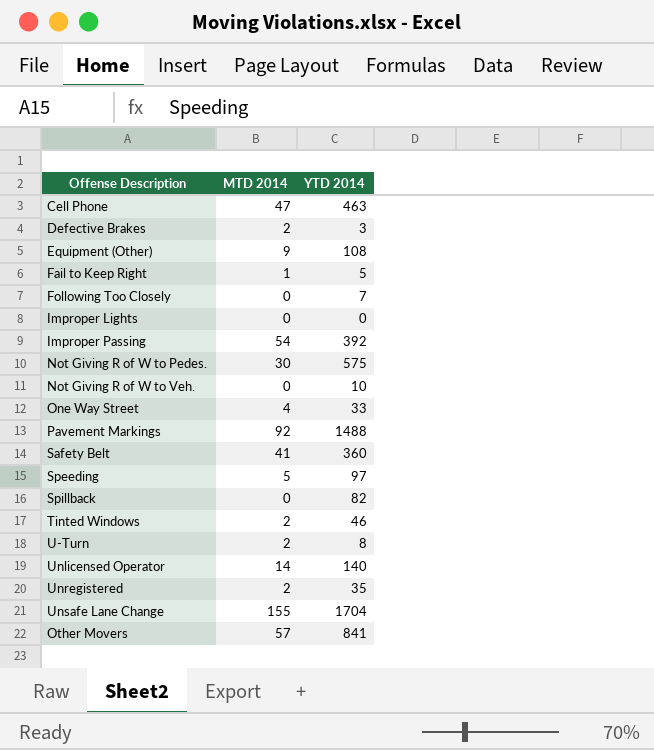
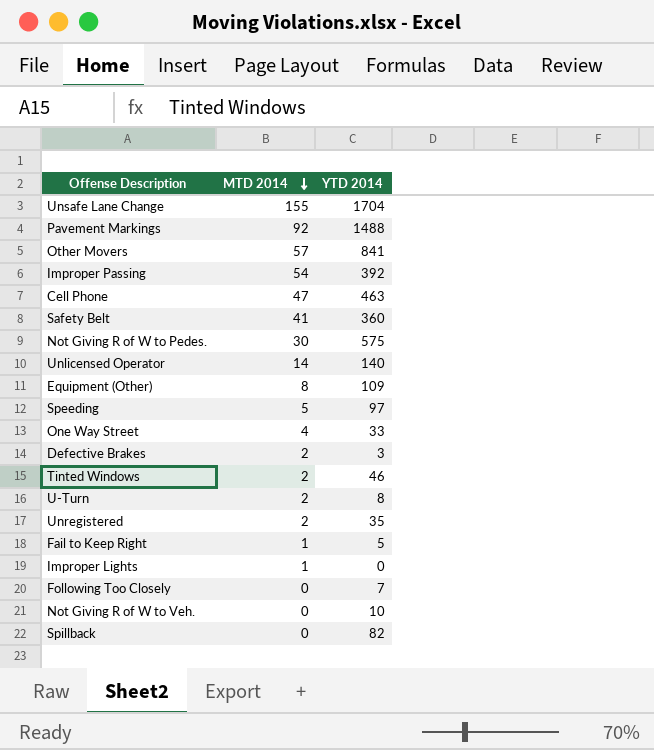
row order: none -> MTD 2014 descending
Equipment (Other) | MTD 2014: 9 -> 8
Equipment (Other) | YTD 2014: 108 -> 109
Improper Lights | MTD 2014: 0 -> 1

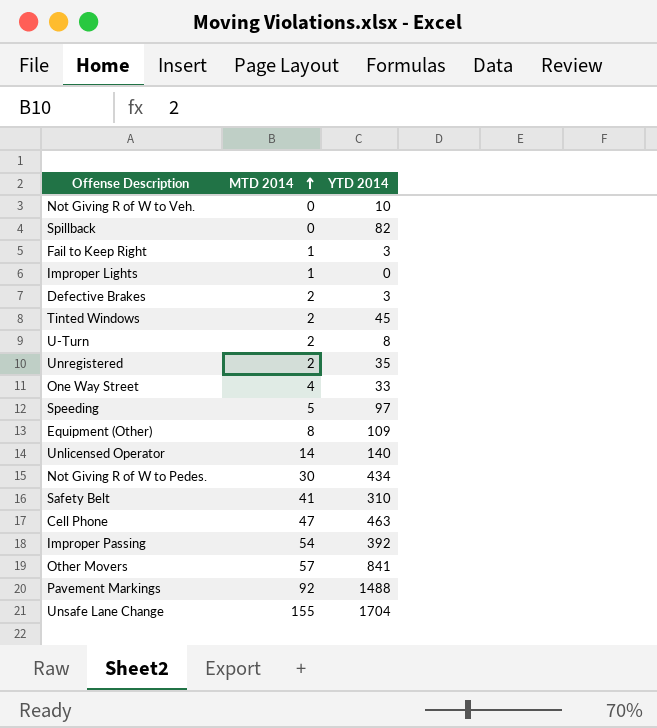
row order: MTD 2014 descending -> MTD 2014 ascending
row Following Too Closely: 0 | 7 -> none
Fail to Keep Right | YTD 2014: 5 -> 3
Tinted Windows | YTD 2014: 46 -> 45
Not Giving R of W to Pedes. | YTD 2014: 575 -> 434
Safety Belt | YTD 2014: 360 -> 310

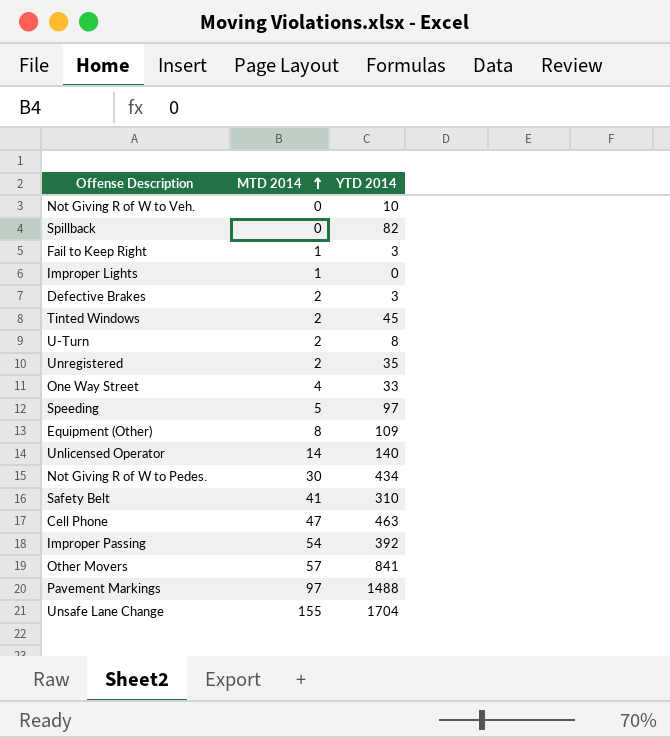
Pavement Markings | MTD 2014: 92 -> 97

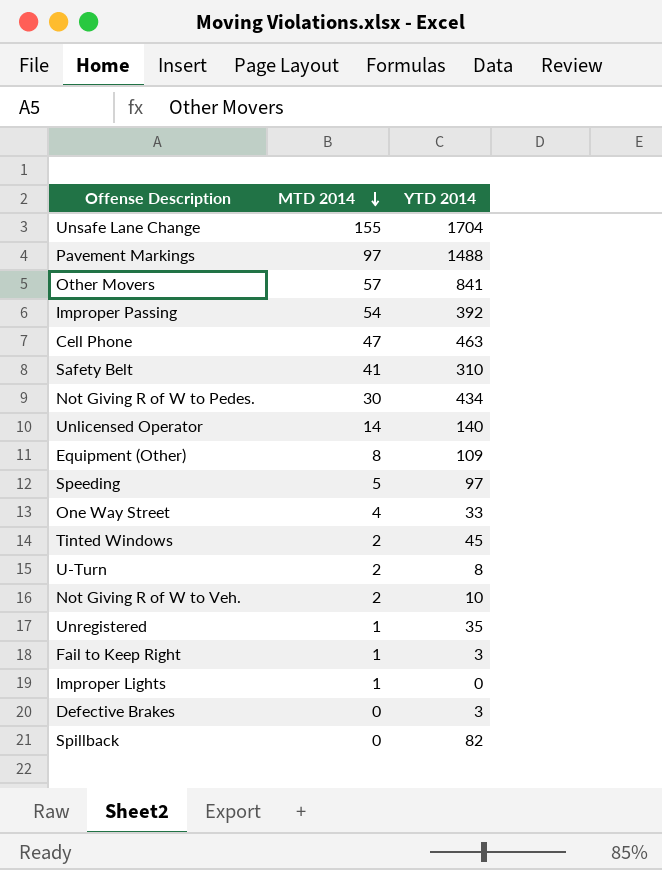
row order: MTD 2014 ascending -> MTD 2014 descending
Not Giving R of W to Veh. | MTD 2014: 0 -> 2
Unregistered | MTD 2014: 2 -> 1
Defective Brakes | MTD 2014: 2 -> 0

